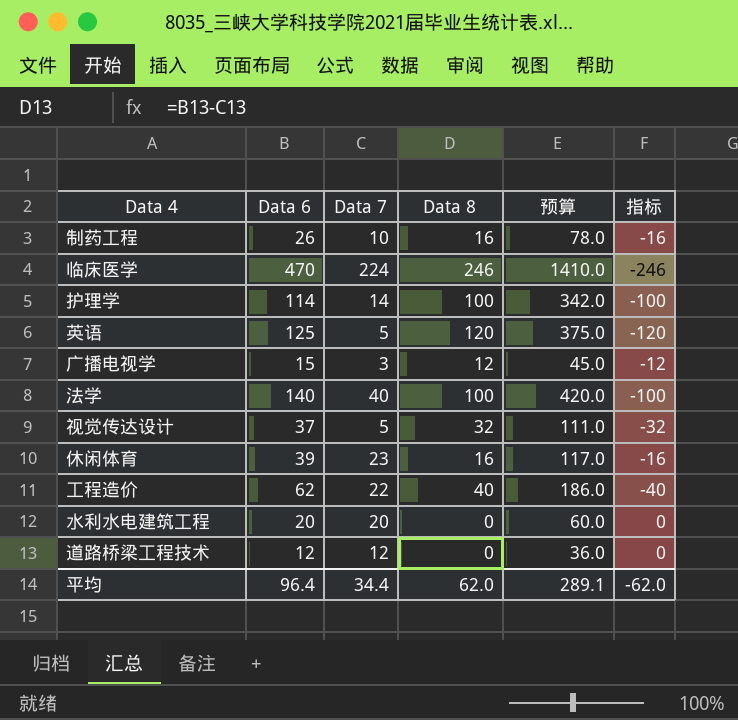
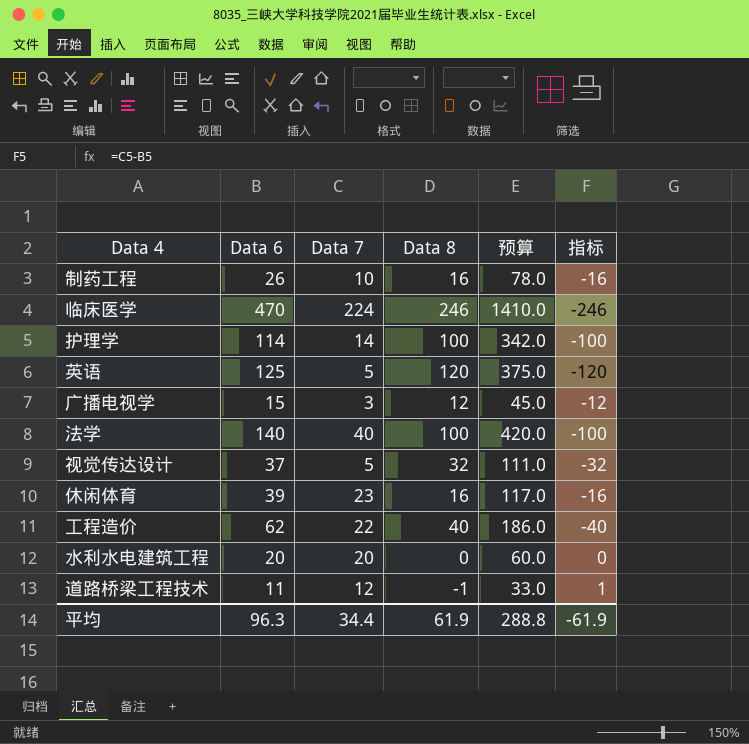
道路桥梁工程技术 | Data 6: 12 -> 11
道路桥梁工程技术 | Data 8: 0 -> -1
道路桥梁工程技术 | 预算: 36.0 -> 33.0
道路桥梁工程技术 | 指标: 0 -> 1
平均 | Data 6: 96.4 -> 96.3
平均 | Data 8: 62.0 -> 61.9
平均 | 预算: 289.1 -> 288.8
平均 | 指标: -62.0 -> -61.9

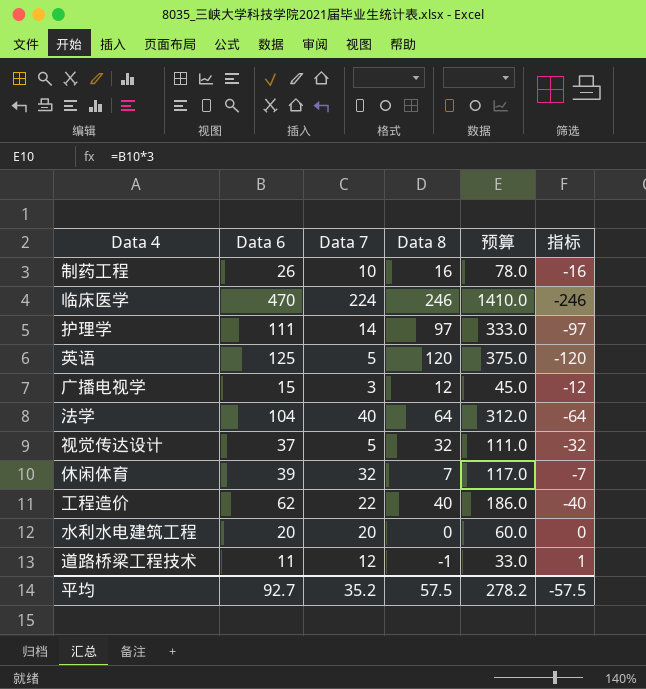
护理学 | Data 6: 114 -> 111
护理学 | Data 8: 100 -> 97
护理学 | 预算: 342.0 -> 333.0
护理学 | 指标: -100 -> -97
法学 | Data 6: 140 -> 104
法学 | Data 8: 100 -> 64
法学 | 预算: 420.0 -> 312.0
法学 | 指标: -100 -> -64
休闲体育 | Data 7: 23 -> 32
休闲体育 | Data 8: 16 -> 7
休闲体育 | 指标: -16 -> -7
平均 | Data 6: 96.3 -> 92.7
平均 | Data 7: 34.4 -> 35.2
平均 | Data 8: 61.9 -> 57.5
平均 | 预算: 288.8 -> 278.2
平均 | 指标: -61.9 -> -57.5

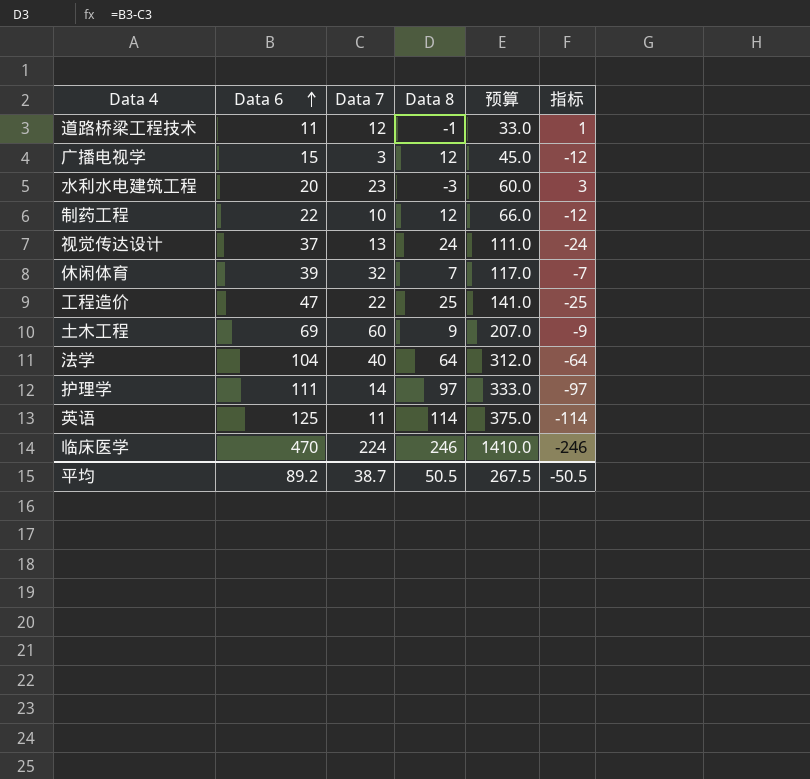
row order: none -> Data 6 ascending
水利水电建筑工程 | Data 7: 20 -> 23
水利水电建筑工程 | Data 8: 0 -> -3
水利水电建筑工程 | 指标: 0 -> 3
制药工程 | Data 6: 26 -> 22
制药工程 | Data 8: 16 -> 12
制药工程 | 预算: 78.0 -> 66.0
制药工程 | 指标: -16 -> -12
视觉传达设计 | Data 7: 5 -> 13
视觉传达设计 | Data 8: 32 -> 24
视觉传达设计 | 指标: -32 -> -24
工程造价 | Data 6: 62 -> 47
工程造价 | Data 8: 40 -> 25
工程造价 | 预算: 186.0 -> 141.0
工程造价 | 指标: -40 -> -25
row 土木工程: none -> 69 | 60 | 9 | 207.0 | -9
英语 | Data 7: 5 -> 11
英语 | Data 8: 120 -> 114
英语 | 指标: -120 -> -114
平均 | Data 6: 92.7 -> 89.2
平均 | Data 7: 35.2 -> 38.7
平均 | Data 8: 57.5 -> 50.5
平均 | 预算: 278.2 -> 267.5
平均 | 指标: -57.5 -> -50.5

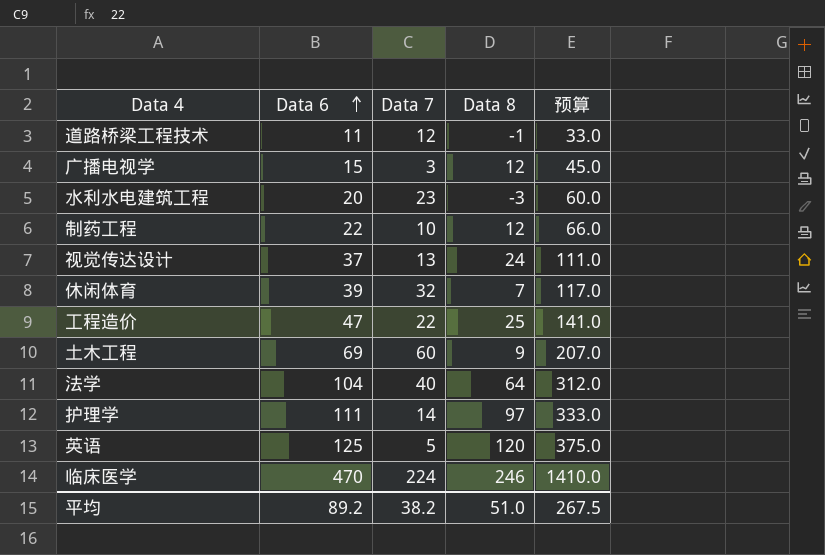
column 指标 | formula: [Data 7] - [Data 6] -> none
英语 | Data 7: 11 -> 5
英语 | Data 8: 114 -> 120
平均 | Data 7: 38.7 -> 38.2
平均 | Data 8: 50.5 -> 51.0

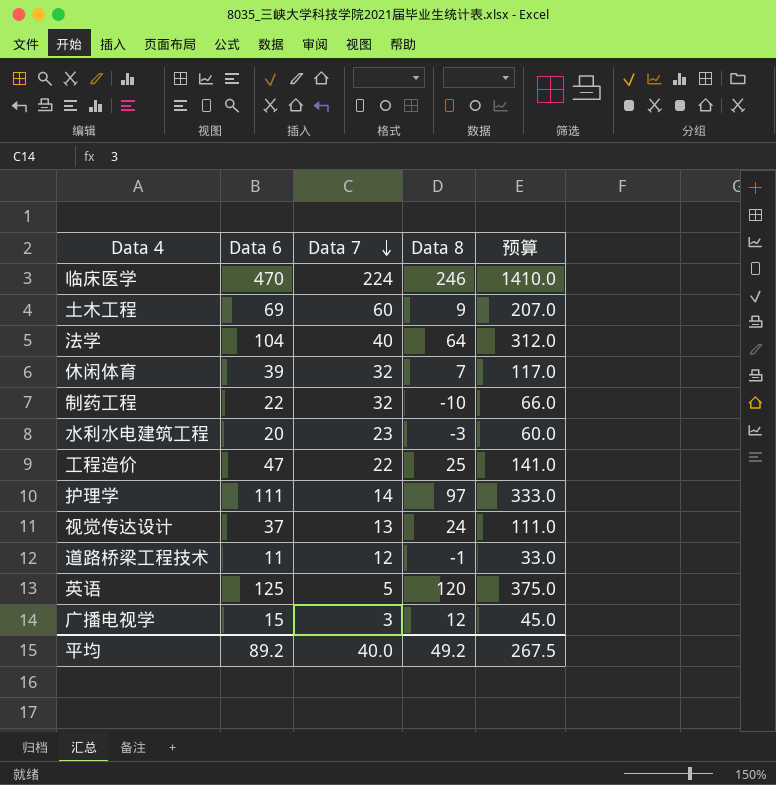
row order: Data 6 ascending -> Data 7 descending
制药工程 | Data 7: 10 -> 32
制药工程 | Data 8: 12 -> -10
平均 | Data 7: 38.2 -> 40.0
平均 | Data 8: 51.0 -> 49.2

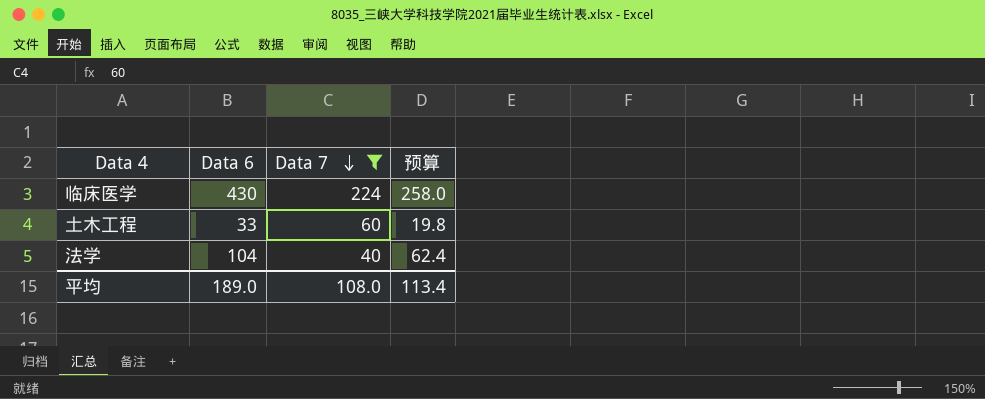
filter: none -> Data 7 >= 40
column Data 8 | formula: [Data 6] - [Data 7] -> none
column 预算 | formula: [Data 6] * 3 -> [Data 6] * 0.6
临床医学 | Data 6: 470 -> 430
土木工程 | Data 6: 69 -> 33
平均 | Data 6: 89.2 -> 189.0
平均 | Data 7: 40.0 -> 108.0
平均 | 预算: 267.5 -> 113.4

